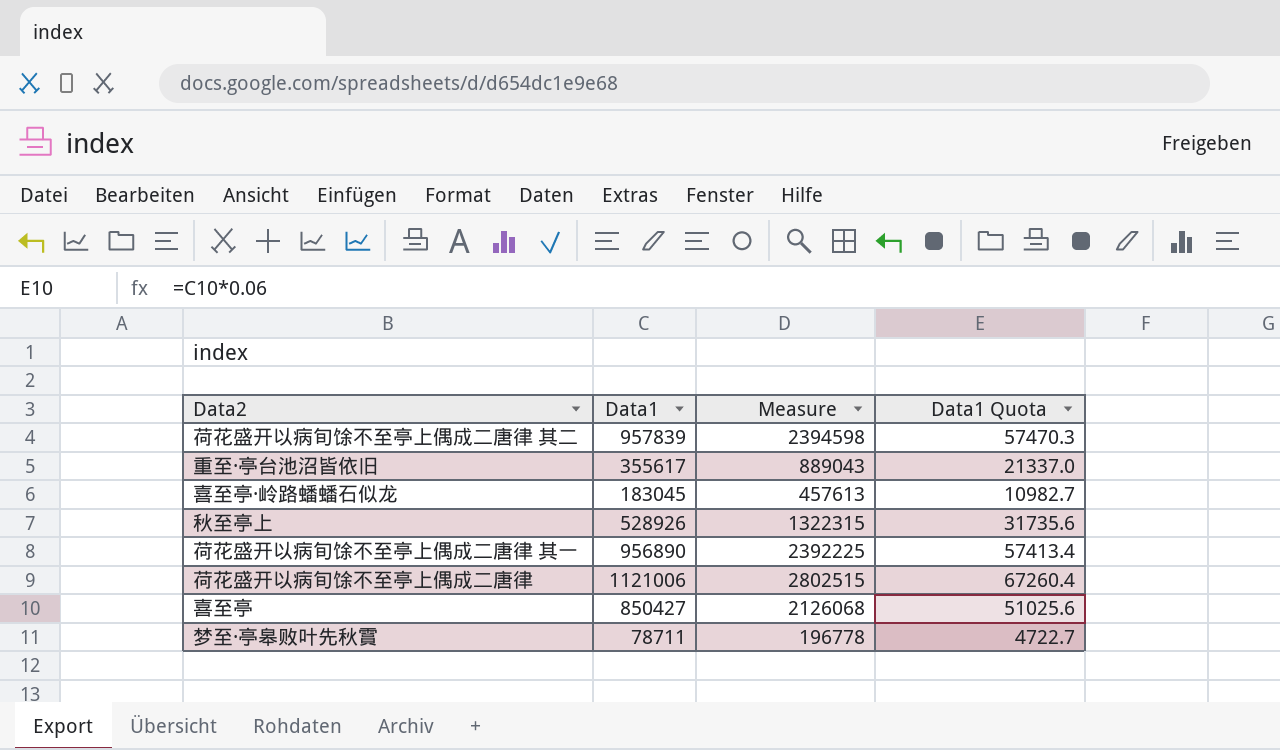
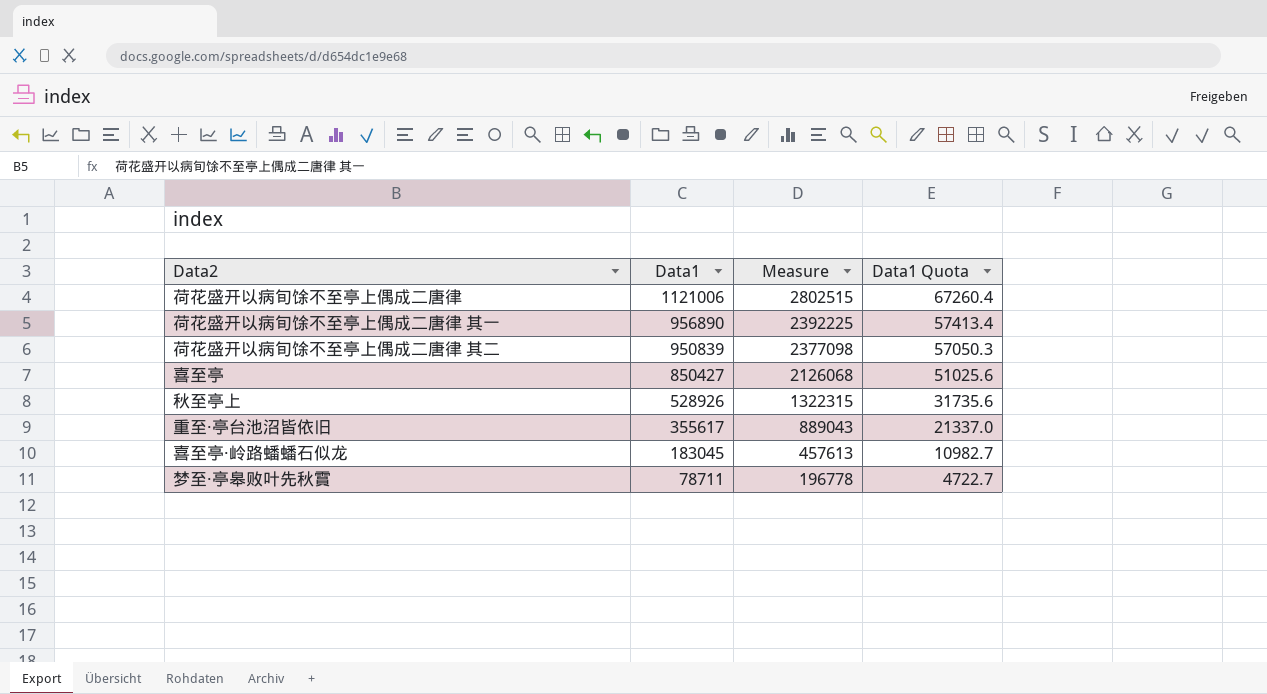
row order: none -> Data1 descending
荷花盛开以病旬馀不至亭上偶成二唐律 其二 | Data1: 957839 -> 950839
荷花盛开以病旬馀不至亭上偶成二唐律 其二 | Measure: 2394598 -> 2377098
荷花盛开以病旬馀不至亭上偶成二唐律 其二 | Data1 Quota: 57470.3 -> 57050.3

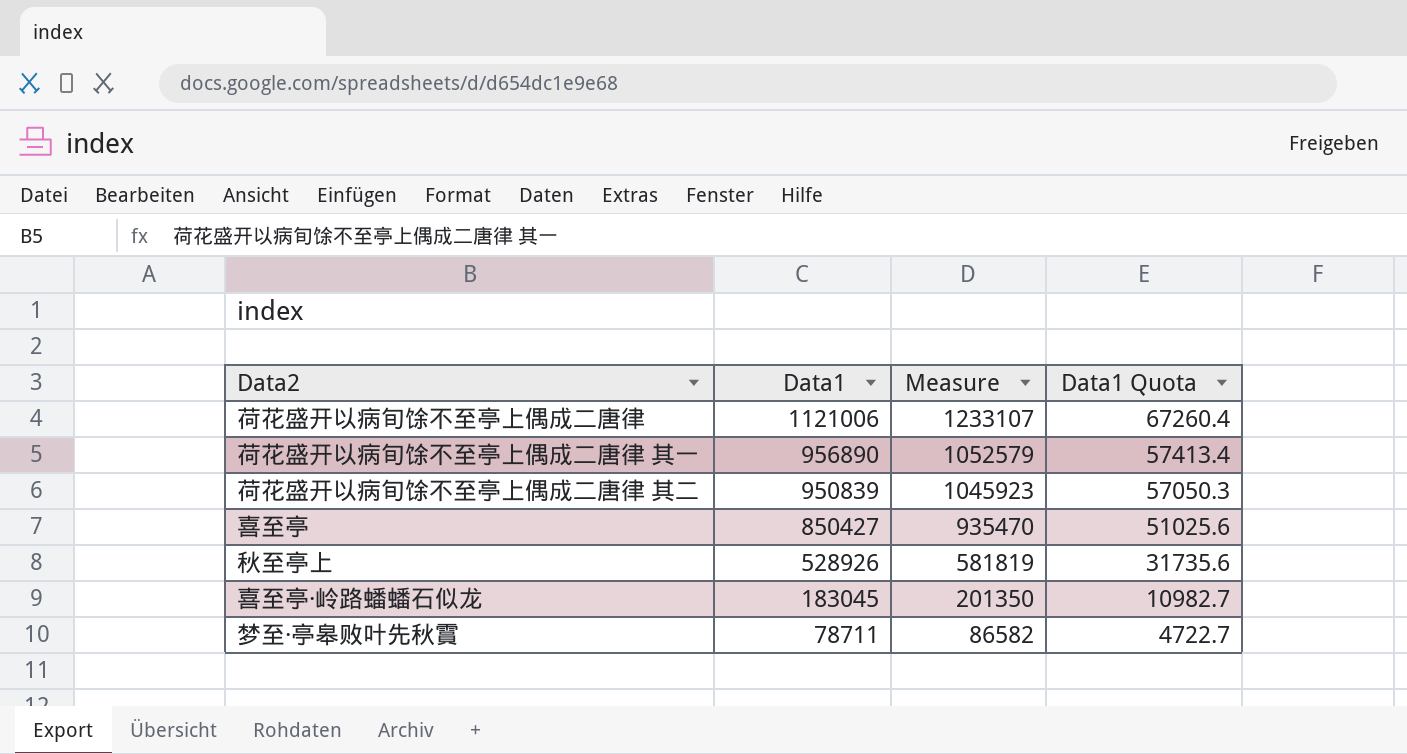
column Measure | formula: [Data1] * 2.5 -> [Data1] * 1.1
row 重至·亭台池沼皆依旧: 355617 | 889043 | 21337.0 -> none

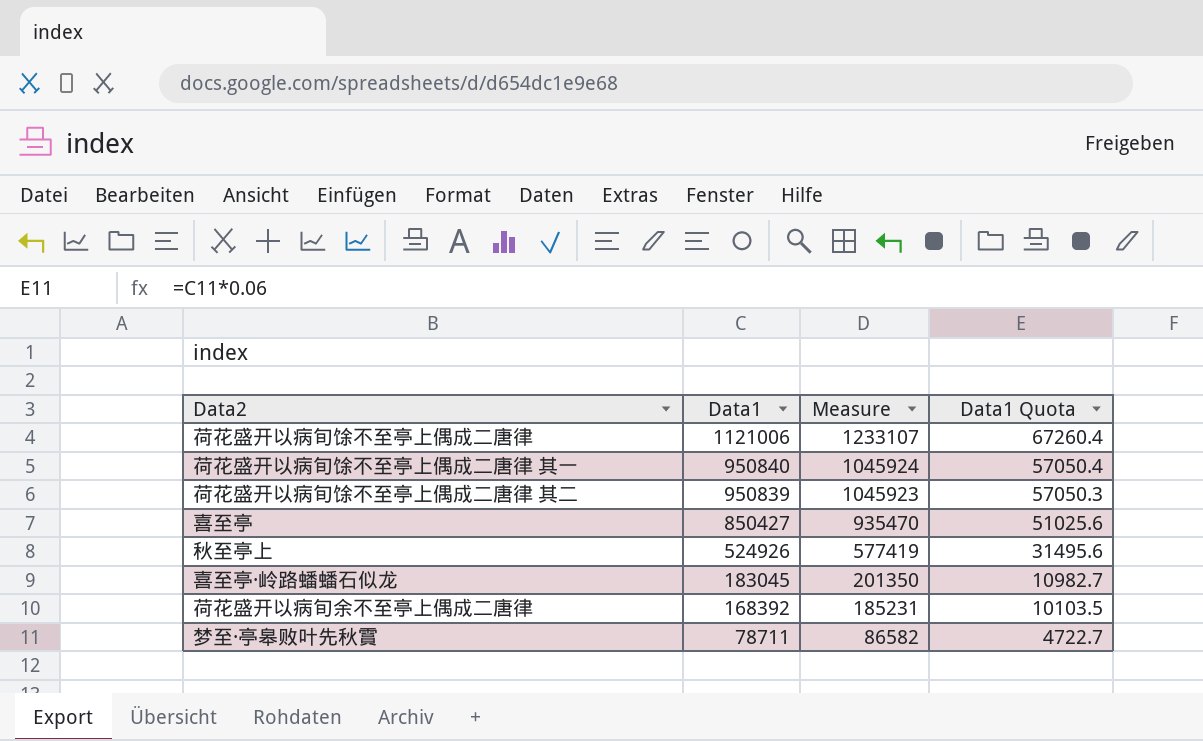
荷花盛开以病旬馀不至亭上偶成二唐律 其一 | Data1: 956890 -> 950840
荷花盛开以病旬馀不至亭上偶成二唐律 其一 | Measure: 1052579 -> 1045924
荷花盛开以病旬馀不至亭上偶成二唐律 其一 | Data1 Quota: 57413.4 -> 57050.4
秋至亭上 | Data1: 528926 -> 524926
秋至亭上 | Measure: 581819 -> 577419
秋至亭上 | Data1 Quota: 31735.6 -> 31495.6
row 荷花盛开以病旬余不至亭上偶成二唐律: none -> 168392 | 185231 | 10103.5

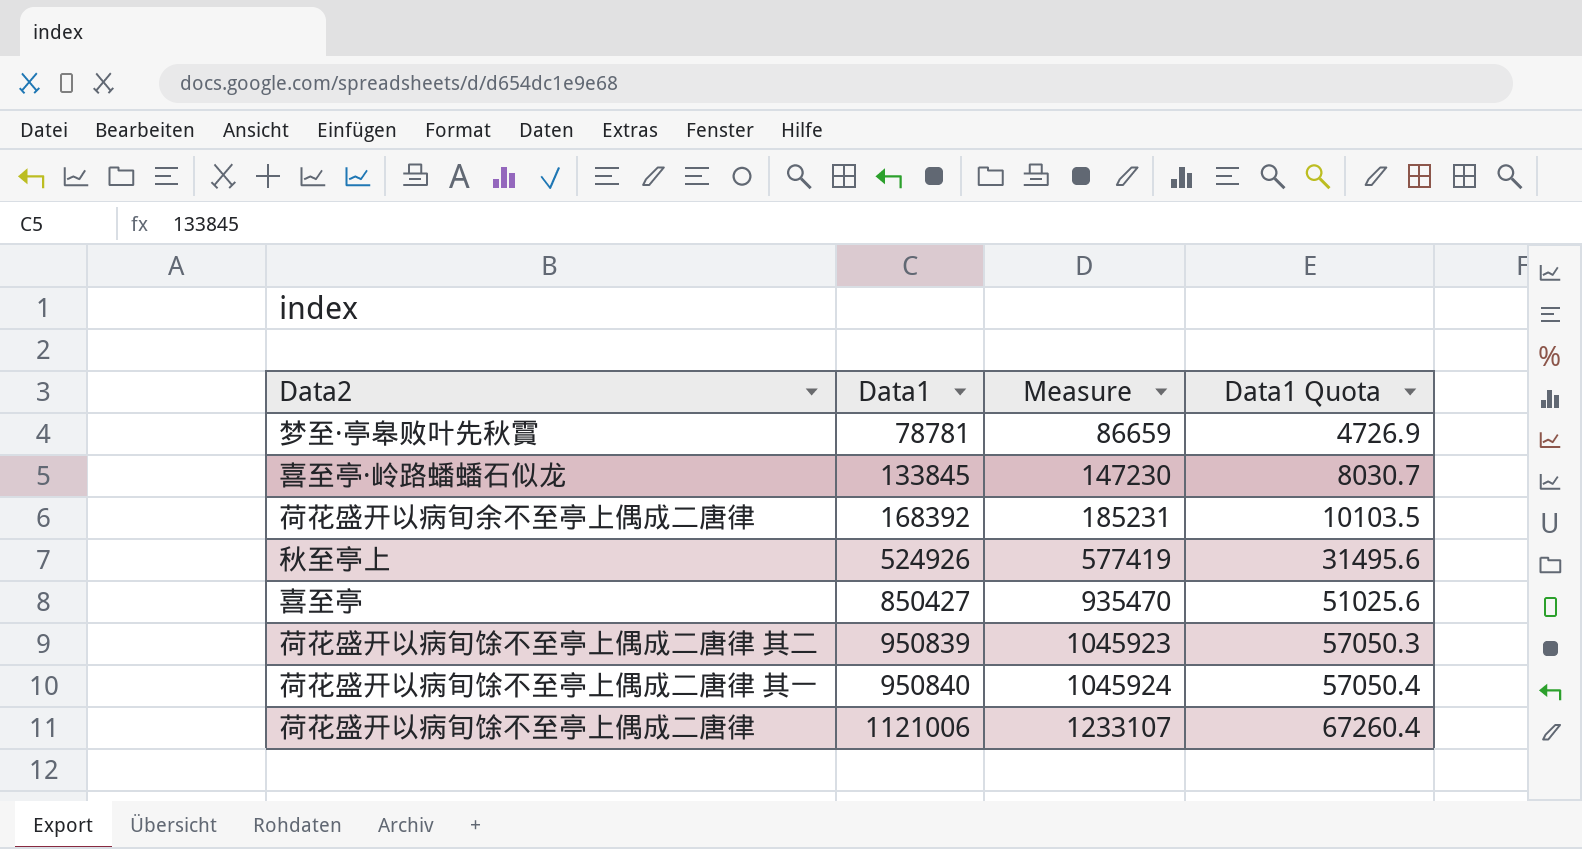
row order: Data1 descending -> Data1 ascending
梦至·亭皋败叶先秋霣 | Data1: 78711 -> 78781
梦至·亭皋败叶先秋霣 | Measure: 86582 -> 86659
梦至·亭皋败叶先秋霣 | Data1 Quota: 4722.7 -> 4726.9
喜至亭·岭路蟠蟠石似龙 | Data1: 183045 -> 133845
喜至亭·岭路蟠蟠石似龙 | Measure: 201350 -> 147230
喜至亭·岭路蟠蟠石似龙 | Data1 Quota: 10982.7 -> 8030.7

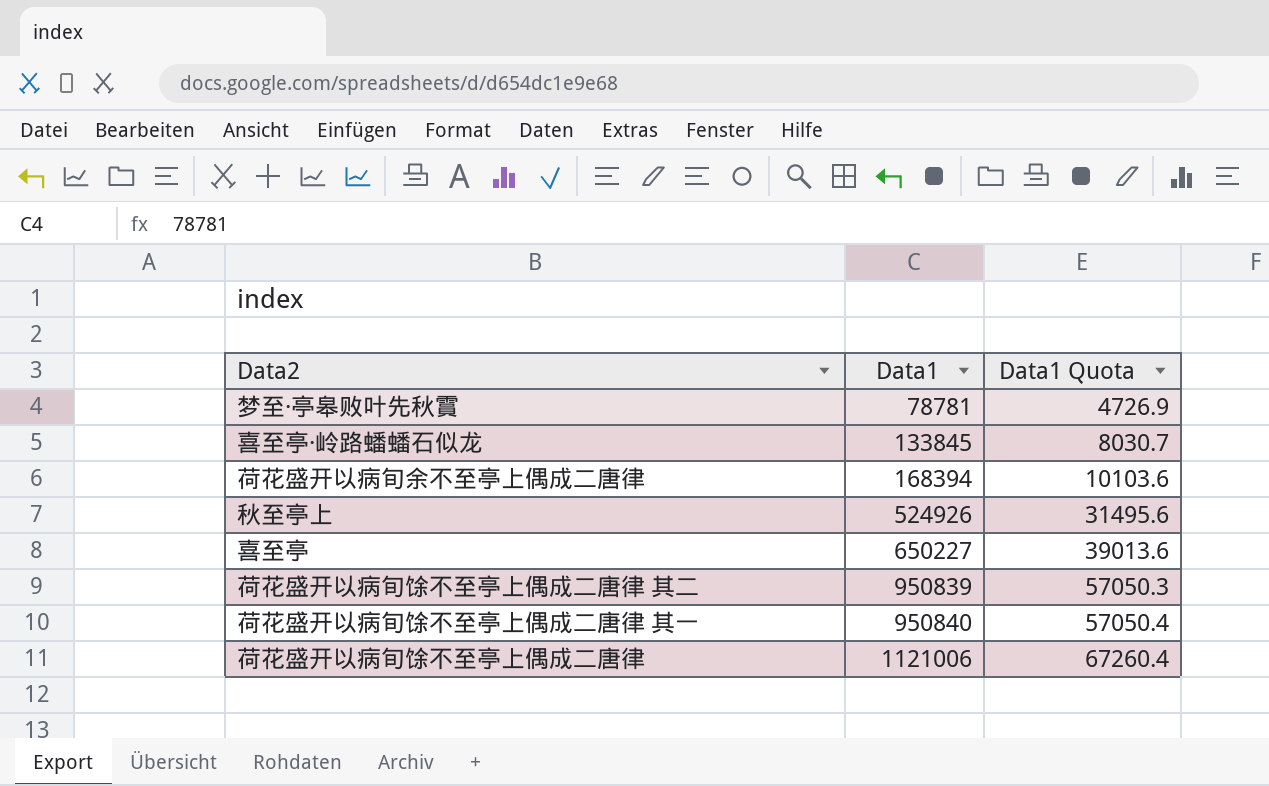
column Measure | formula: [Data1] * 1.1 -> none
荷花盛开以病旬余不至亭上偶成二唐律 | Data1: 168392 -> 168394
荷花盛开以病旬余不至亭上偶成二唐律 | Data1 Quota: 10103.5 -> 10103.6
喜至亭 | Data1: 850427 -> 650227
喜至亭 | Data1 Quota: 51025.6 -> 39013.6

